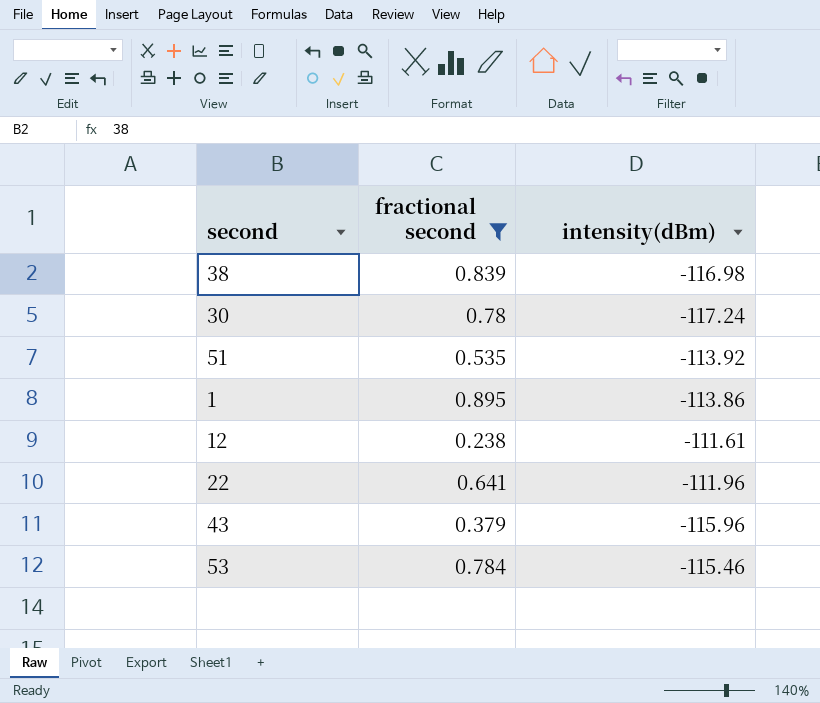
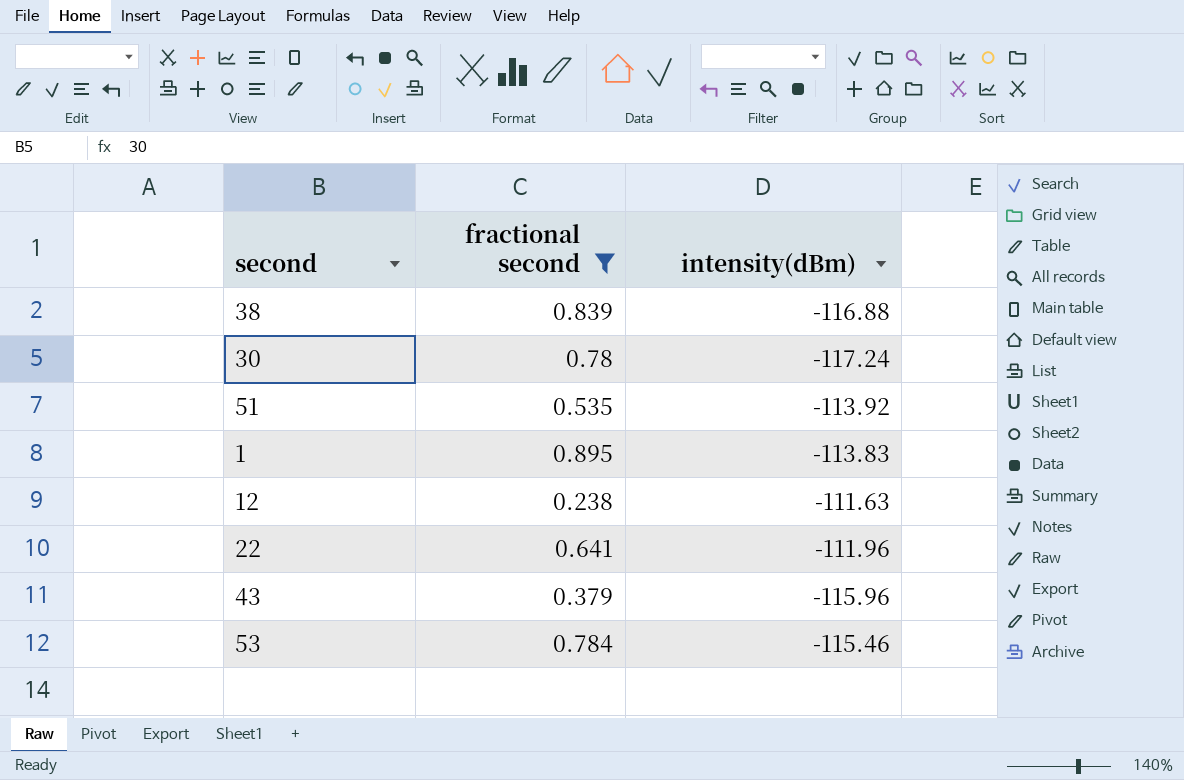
38 | intensity(dBm): -116.98 -> -116.88
1 | intensity(dBm): -113.86 -> -113.83
12 | intensity(dBm): -111.61 -> -111.63

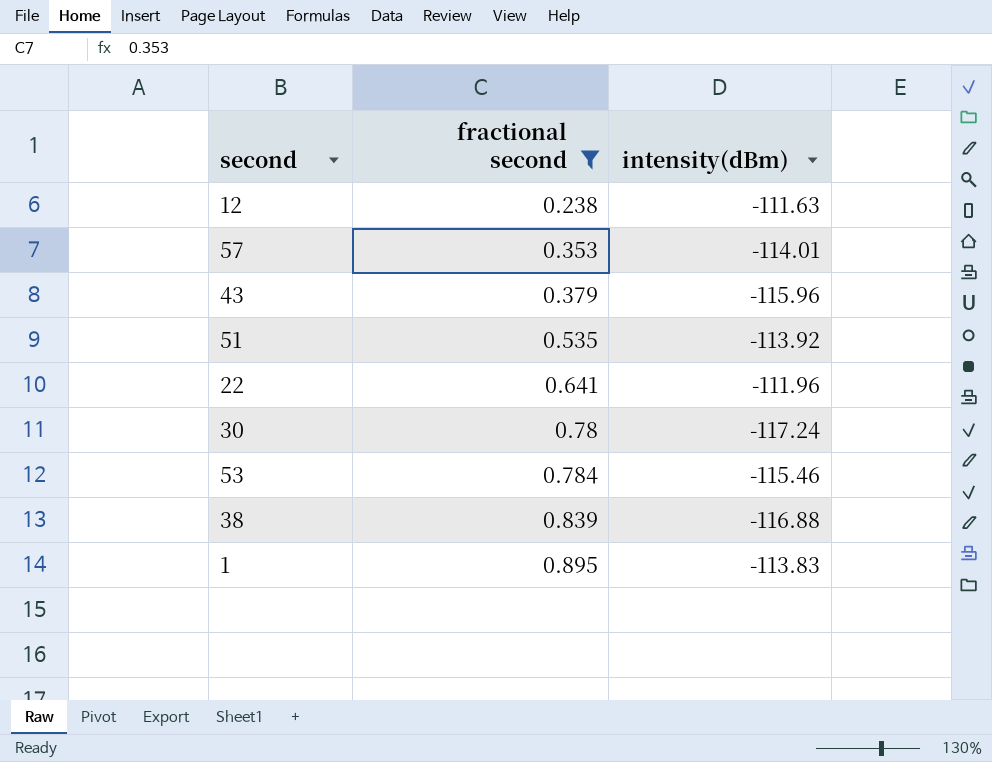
row order: none -> fractional second ascending
row 57: none -> 0.353 | -114.01

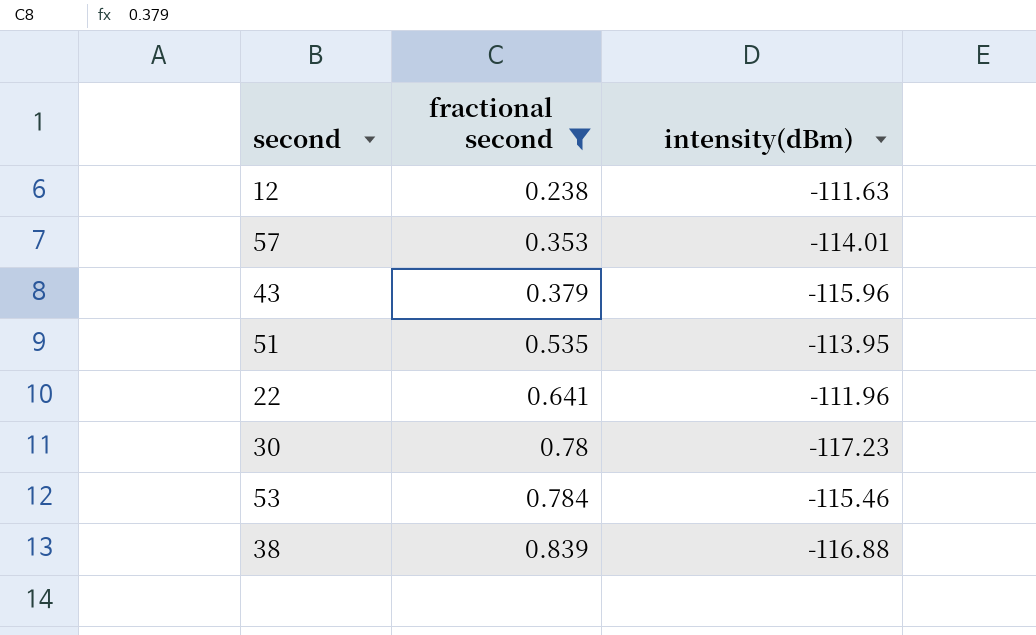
row 1: 0.895 | -113.83 -> none
51 | intensity(dBm): -113.92 -> -113.95
30 | intensity(dBm): -117.24 -> -117.23

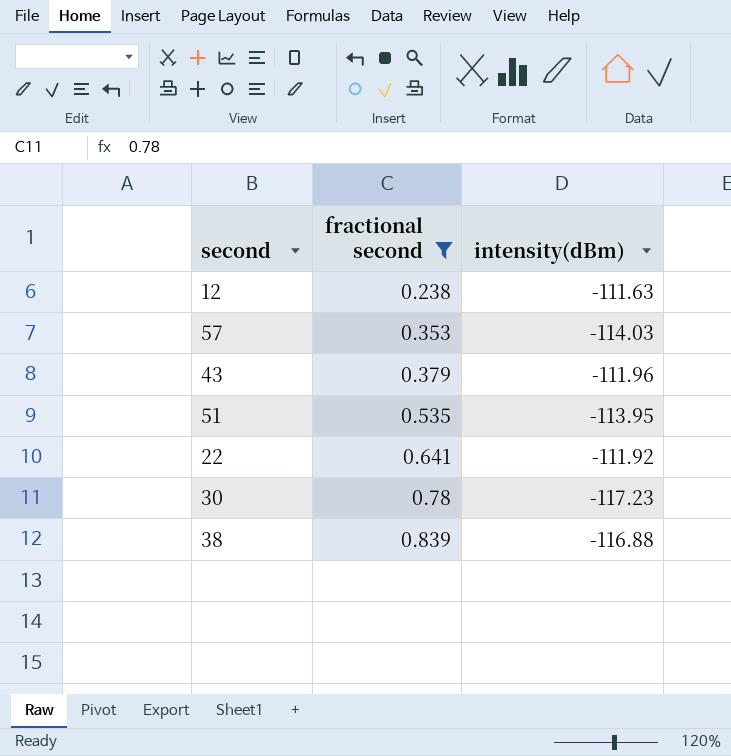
row 53: 0.784 | -115.46 -> none
57 | intensity(dBm): -114.01 -> -114.03
43 | intensity(dBm): -115.96 -> -111.96
22 | intensity(dBm): -111.96 -> -111.92

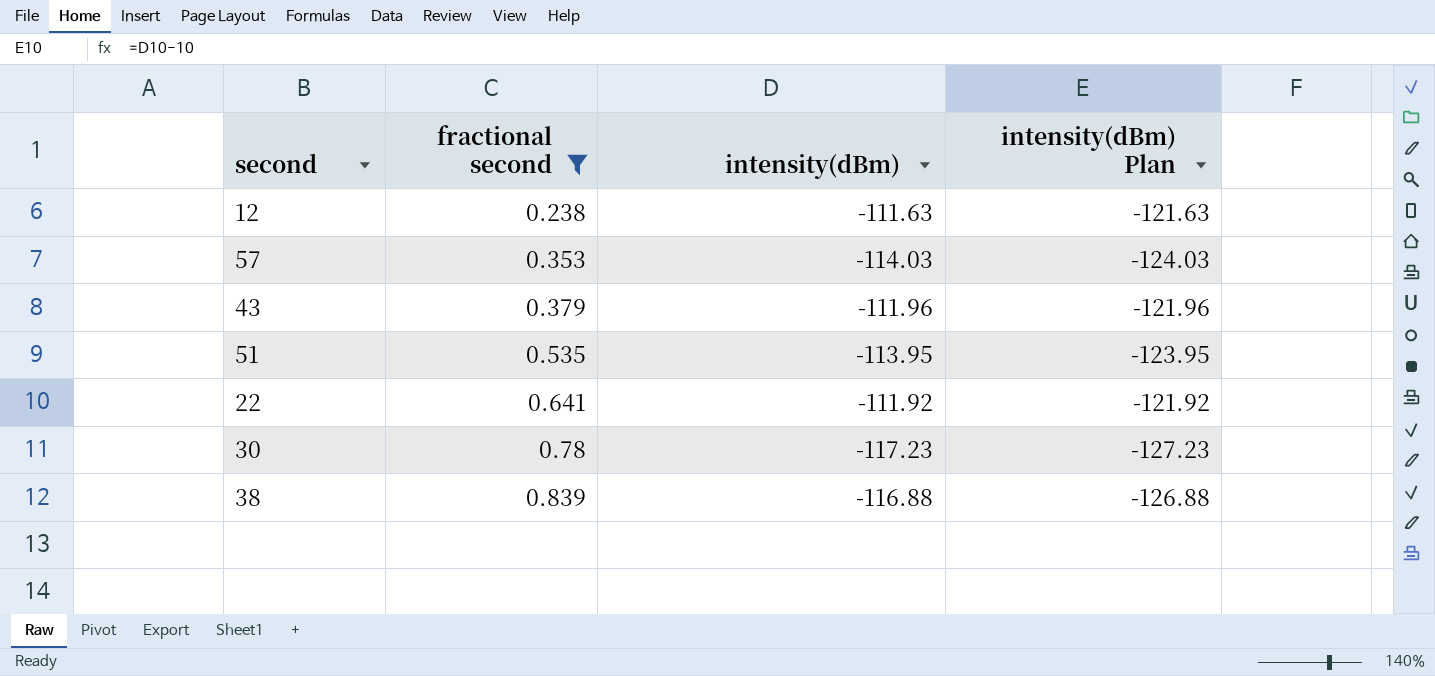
column intensity(dBm) Plan | formula: none -> [intensity(dBm)] - 10

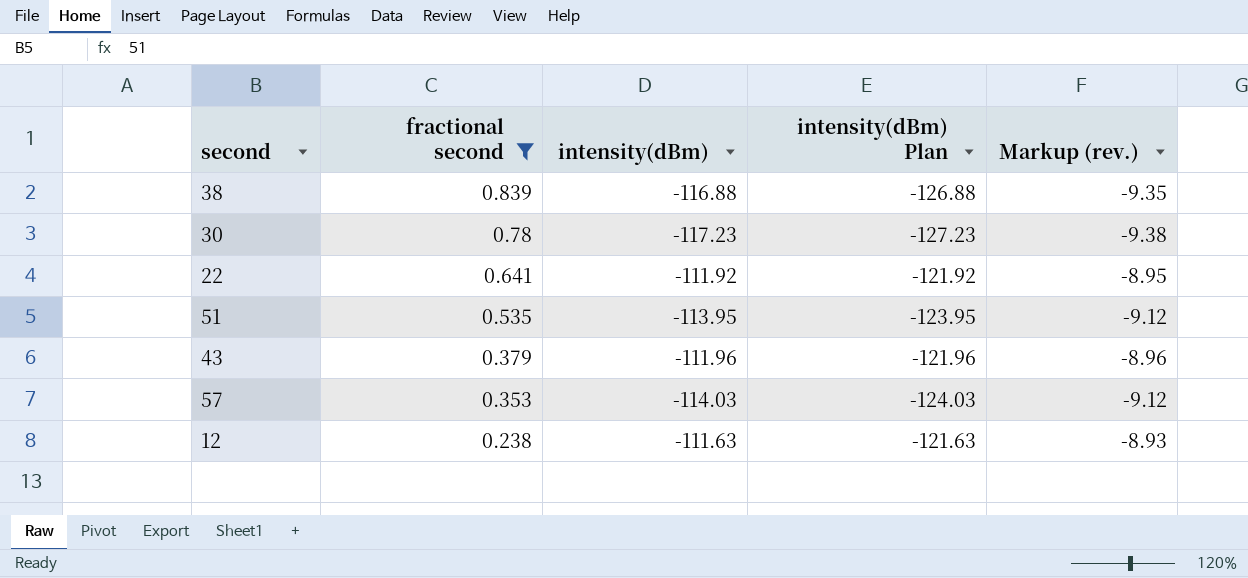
row order: fractional second ascending -> fractional second descending
column Markup (rev.) | formula: none -> [intensity(dBm)] * 0.08

